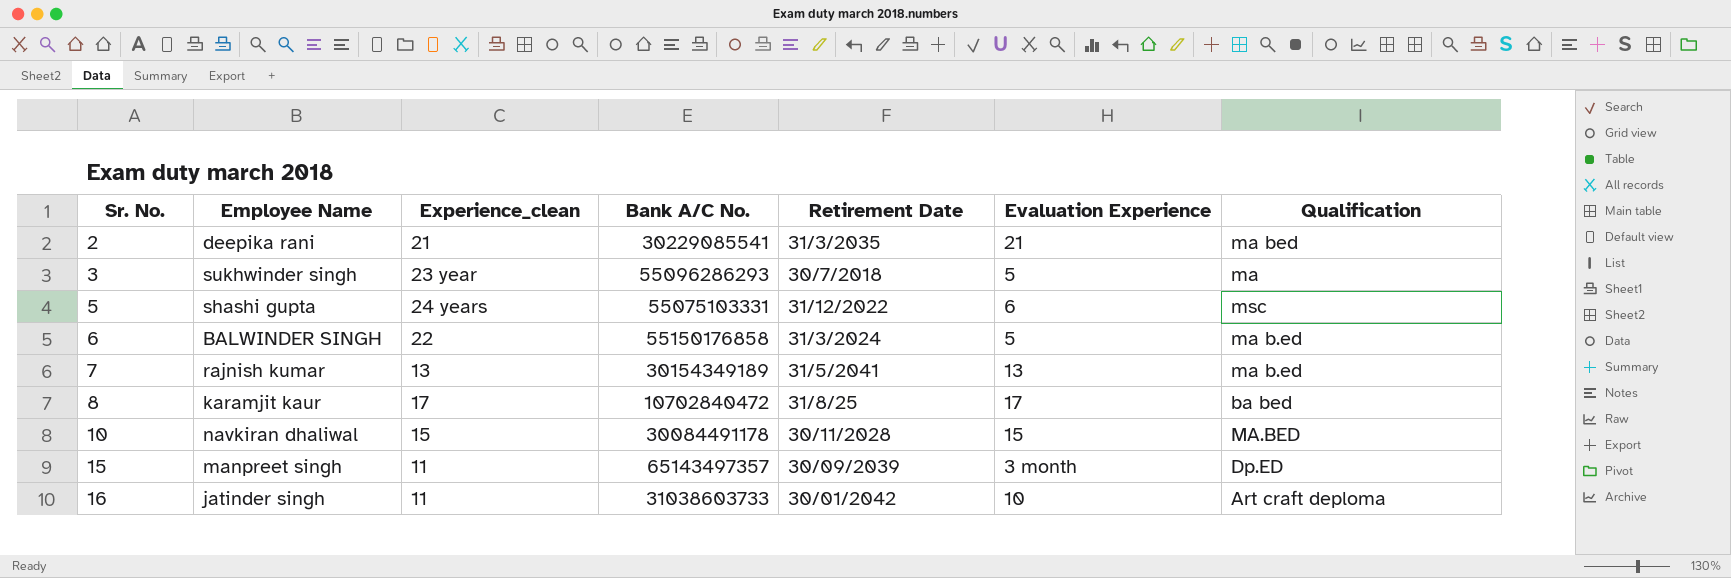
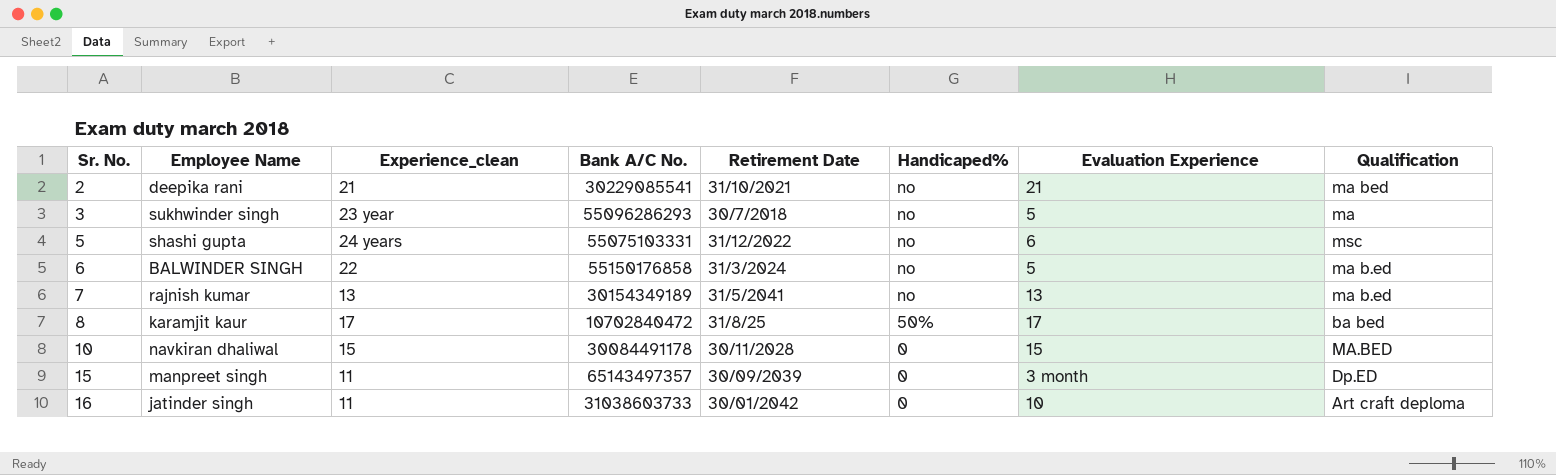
column Handicaped% | position: none -> 6
2 | Retirement Date: 31/3/2035 -> 31/10/2021

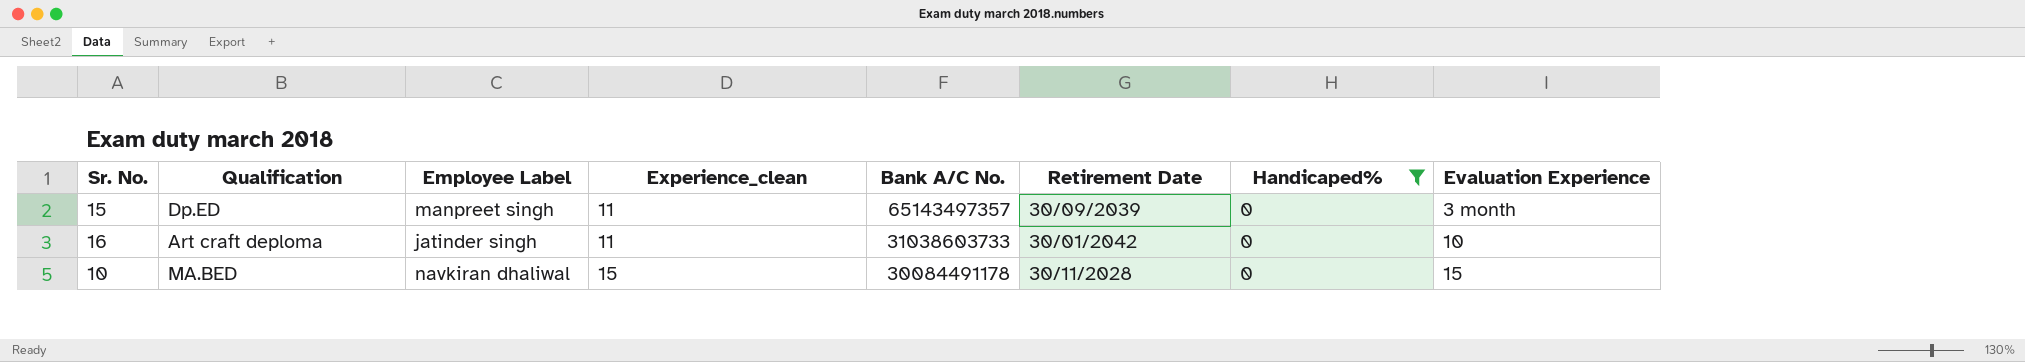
filter: none -> Handicaped% = 0
row order: Sr. No. ascending -> Experience_clean ascending
column Qualification | position: 8 -> 2
column name: Employee Name -> Employee Label

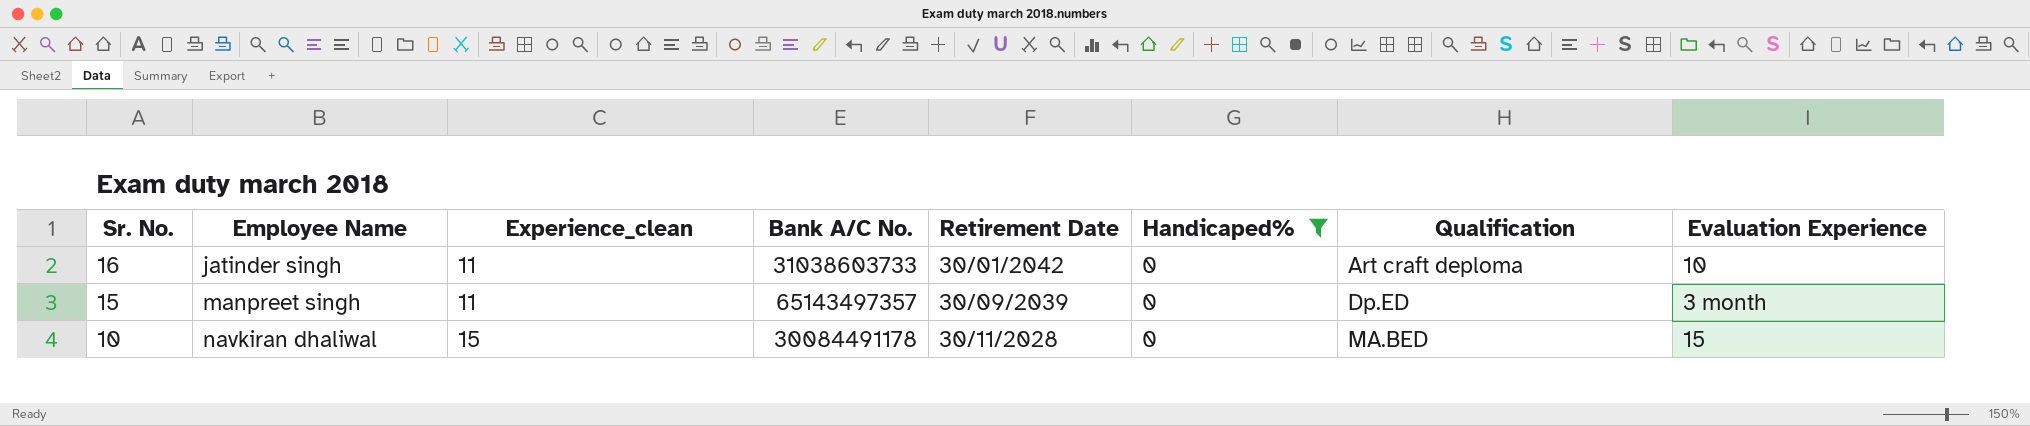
row order: Experience_clean ascending -> Sr. No. descending
column name: Employee Label -> Employee Name
column Qualification | position: 2 -> 7

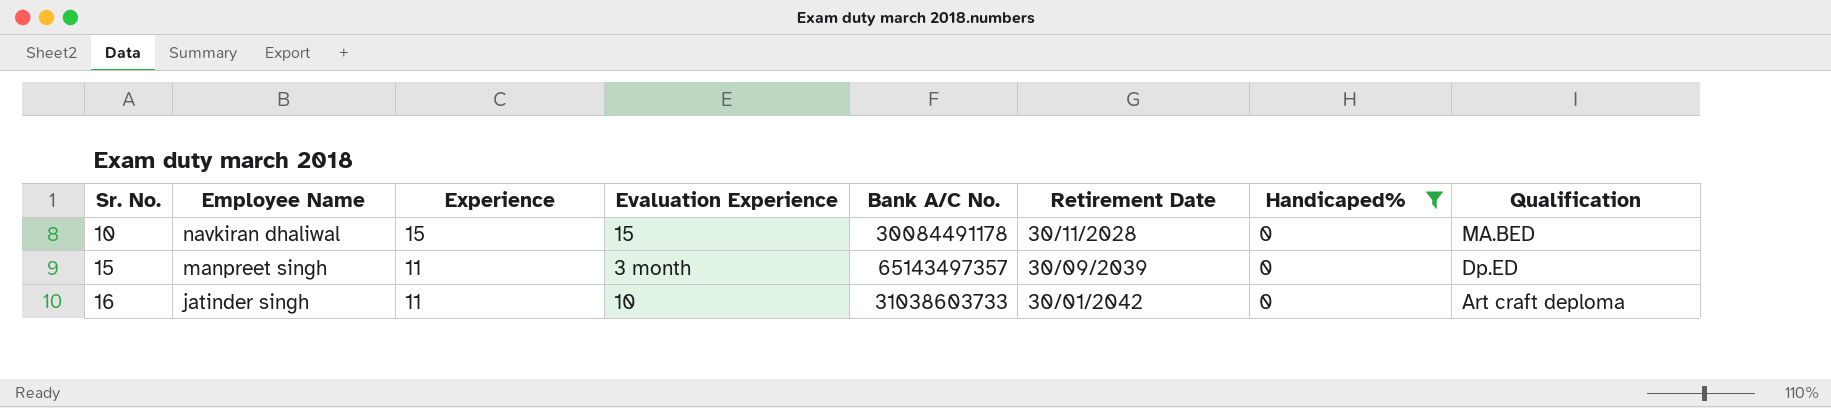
row order: Sr. No. descending -> Sr. No. ascending
column name: Experience_clean -> Experience
column Evaluation Experience | position: 8 -> 4

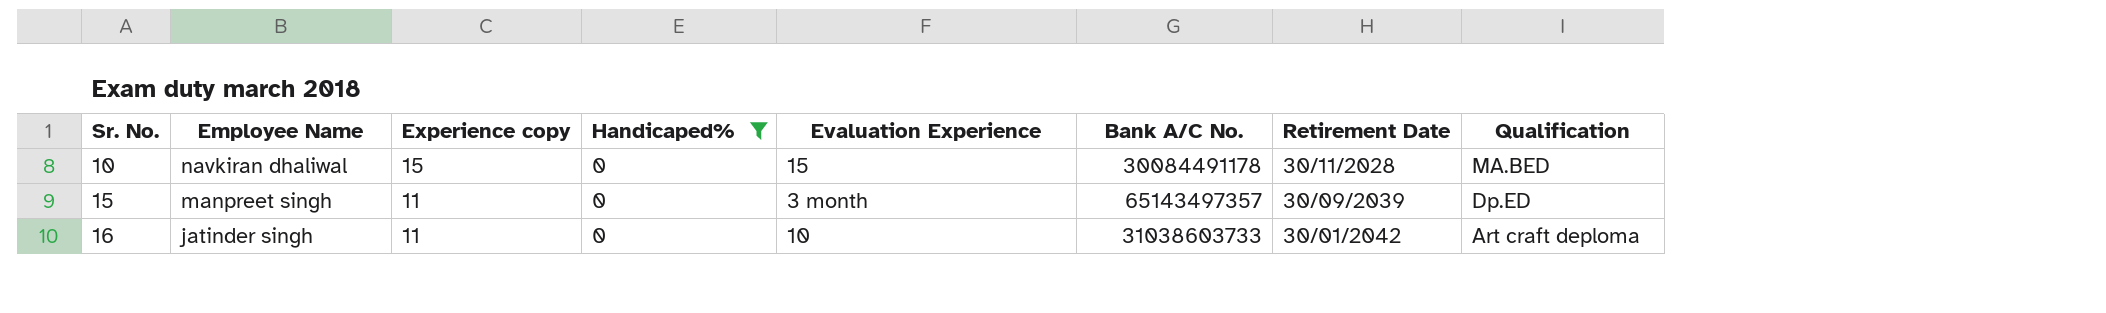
column name: Experience -> Experience copy
column Handicaped% | position: 7 -> 4

